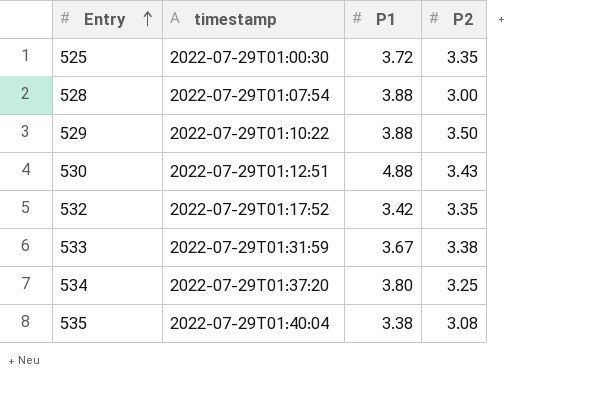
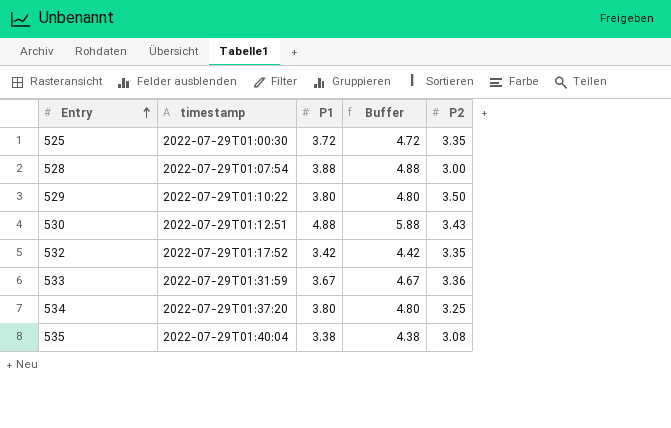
column Buffer | formula: none -> [P1] + 1
529 | P1: 3.88 -> 3.80
533 | P2: 3.38 -> 3.36

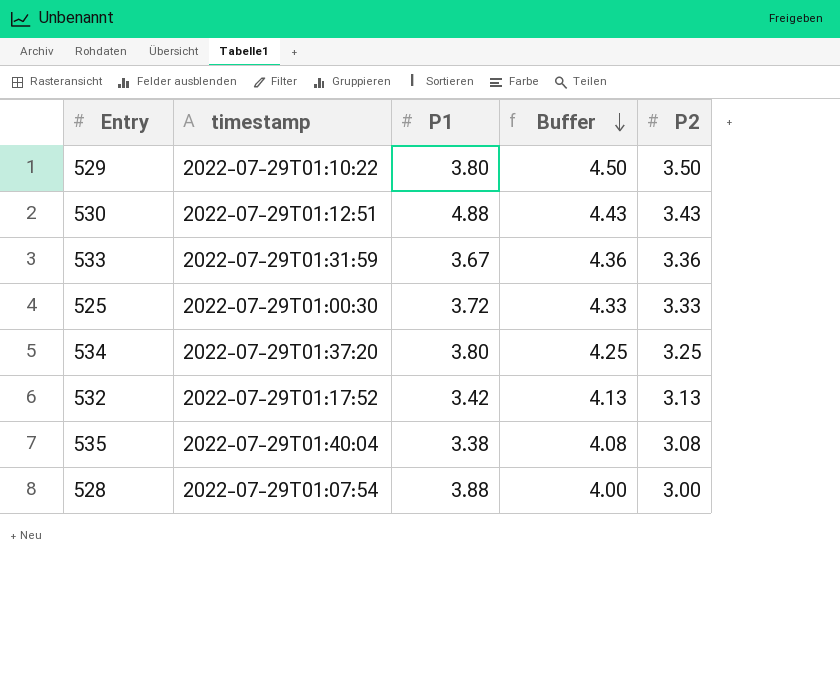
row order: Entry ascending -> Buffer descending
column Buffer | formula: [P1] + 1 -> [P2] + 1
525 | P2: 3.35 -> 3.33
532 | P2: 3.35 -> 3.13

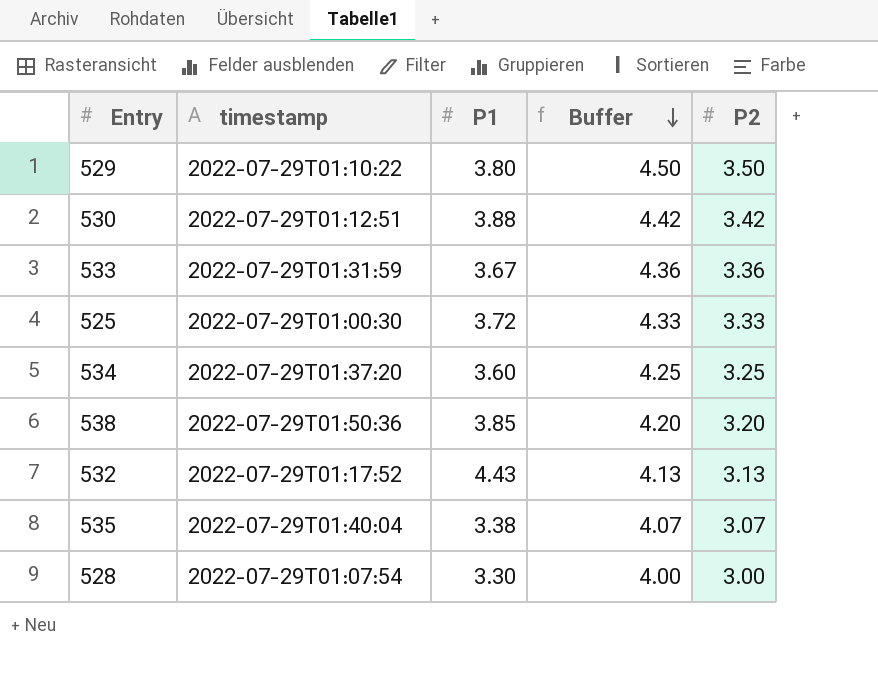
530 | P1: 4.88 -> 3.88
530 | Buffer: 4.43 -> 4.42
530 | P2: 3.43 -> 3.42
534 | P1: 3.80 -> 3.60
row 538: none -> 2022-07-29T01:50:36 | 3.85 | 4.20 | 3.20
532 | P1: 3.42 -> 4.43
535 | Buffer: 4.08 -> 4.07
535 | P2: 3.08 -> 3.07
528 | P1: 3.88 -> 3.30

